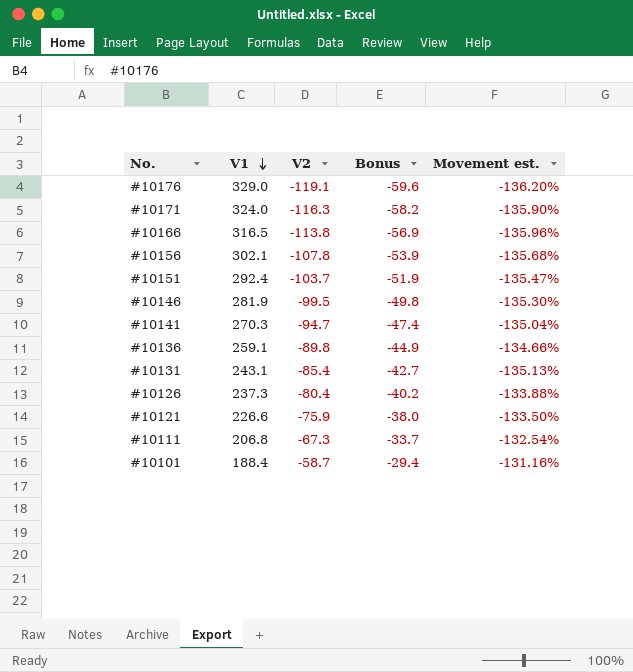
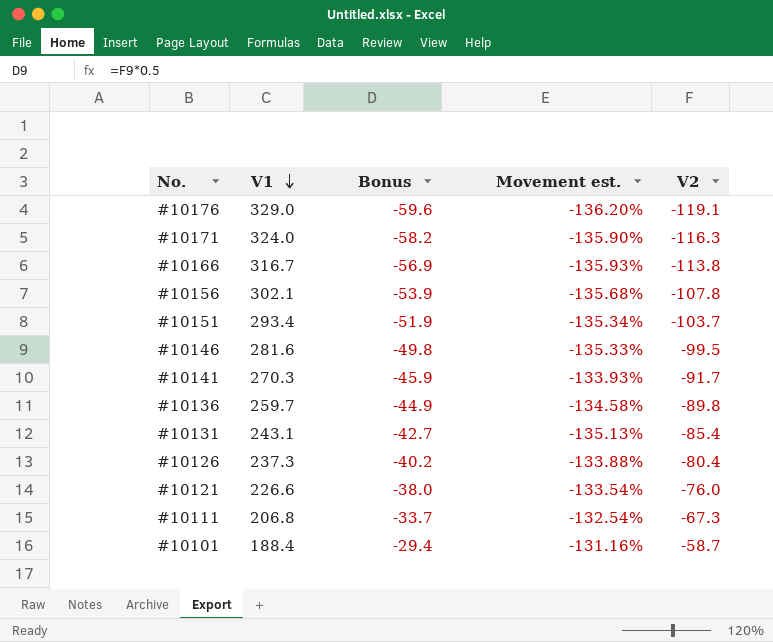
column V2 | position: 3 -> 5
#10166 | V1: 316.5 -> 316.7
#10166 | Movement est.: -135.96% -> -135.93%
#10151 | V1: 292.4 -> 293.4
#10151 | Movement est.: -135.47% -> -135.34%
#10146 | V1: 281.9 -> 281.6
#10146 | Movement est.: -135.30% -> -135.33%
#10141 | Bonus: -47.4 -> -45.9
#10141 | Movement est.: -135.04% -> -133.93%
#10141 | V2: -94.7 -> -91.7
#10136 | V1: 259.1 -> 259.7
#10136 | Movement est.: -134.66% -> -134.58%
#10121 | Movement est.: -133.50% -> -133.54%
#10121 | V2: -75.9 -> -76.0

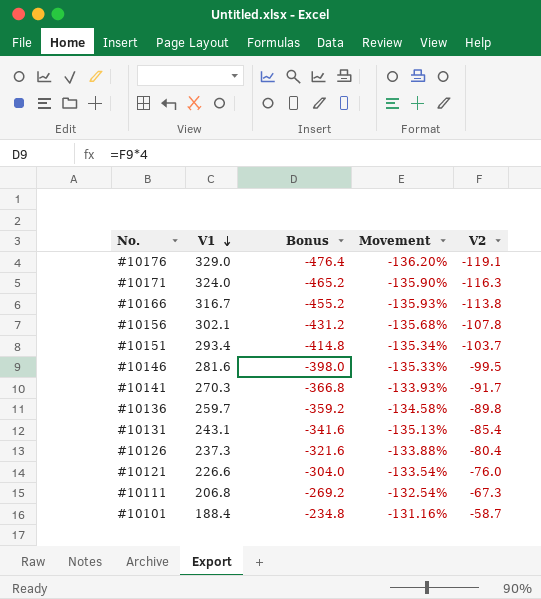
column Bonus | formula: [V2] * 0.5 -> [V2] * 4
column name: Movement est. -> Movement

